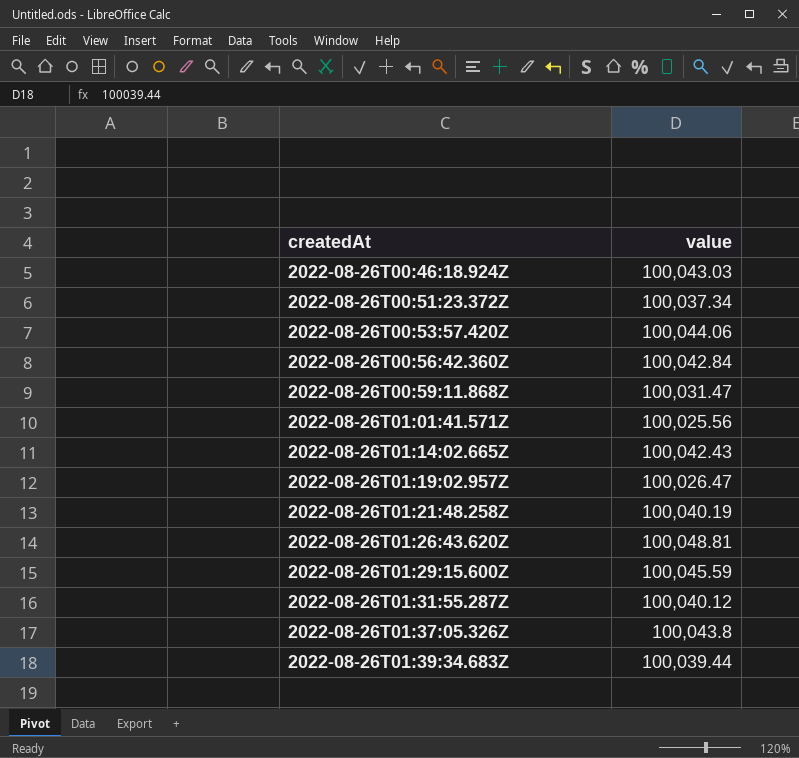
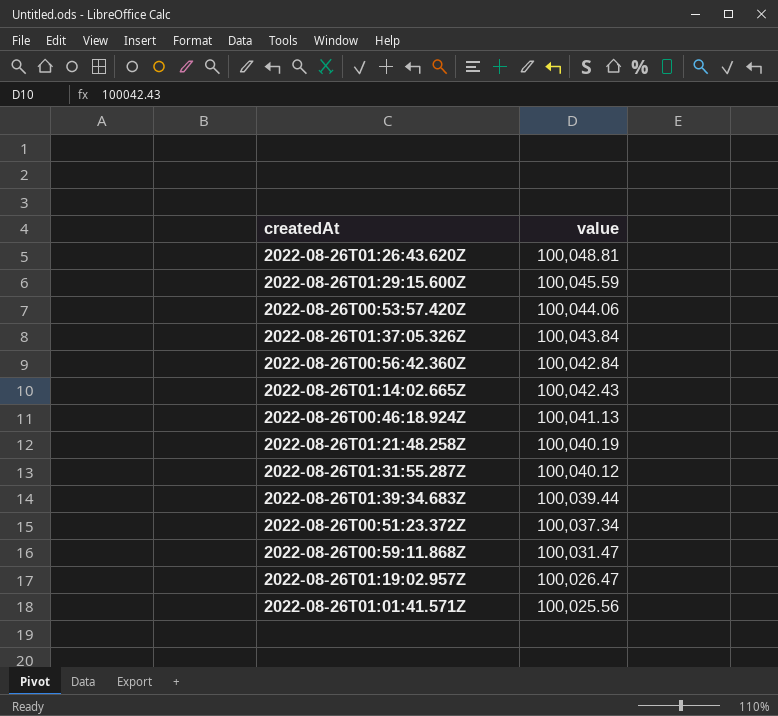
row order: createdAt ascending -> value descending
2022-08-26T01:37:05.326Z | value: 100,043.8 -> 100,043.84
2022-08-26T00:46:18.924Z | value: 100,043.03 -> 100,041.13

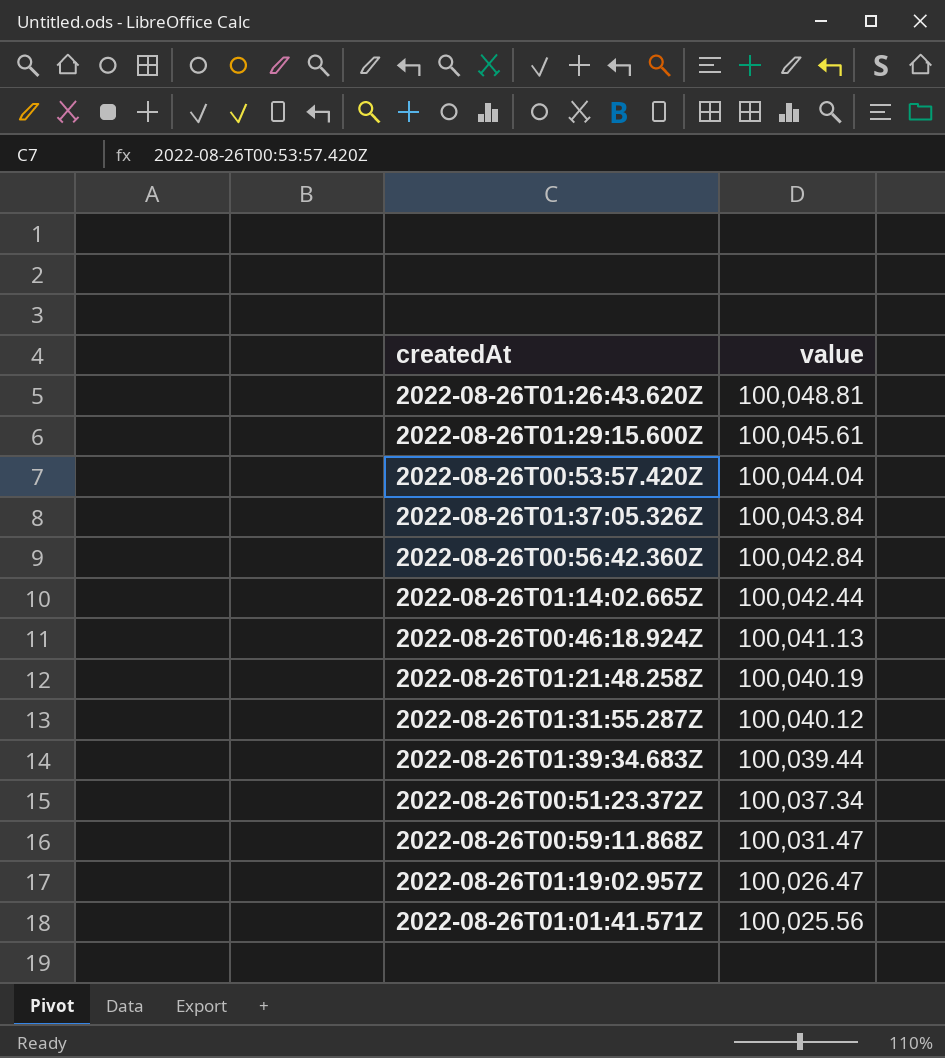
2022-08-26T01:29:15.600Z | value: 100,045.59 -> 100,045.61
2022-08-26T00:53:57.420Z | value: 100,044.06 -> 100,044.04
2022-08-26T01:14:02.665Z | value: 100,042.43 -> 100,042.44

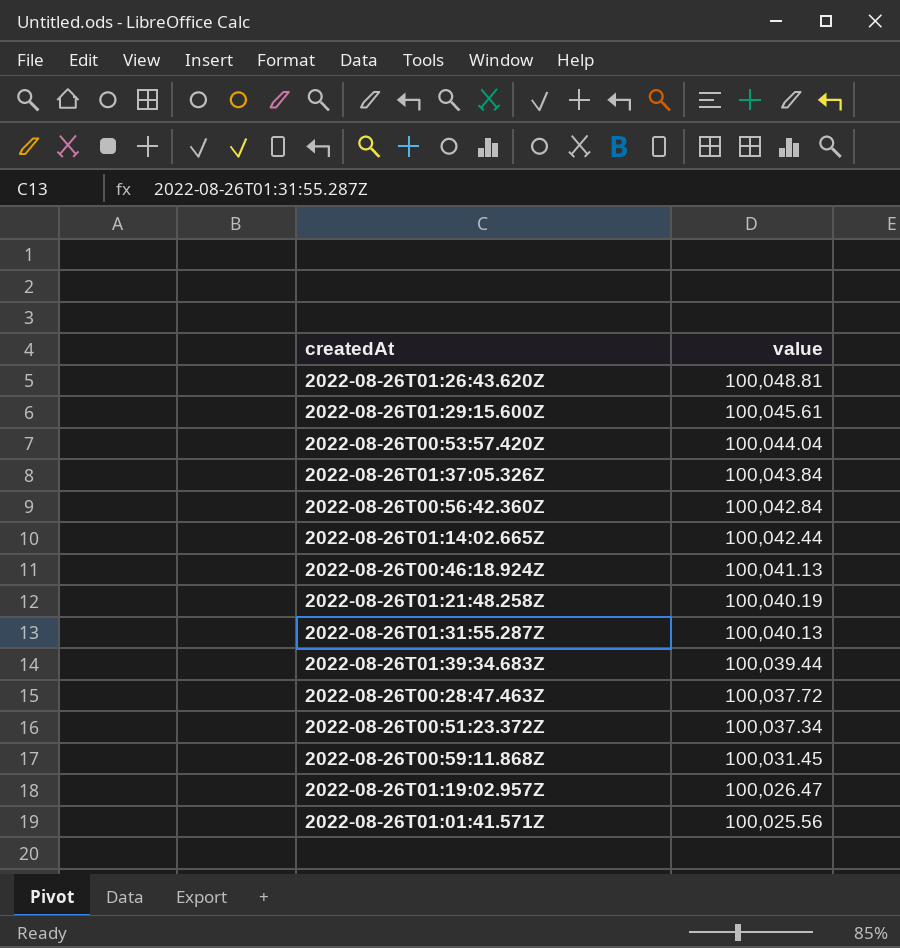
2022-08-26T01:31:55.287Z | value: 100,040.12 -> 100,040.13
row 2022-08-26T00:28:47.463Z: none -> 100,037.72
2022-08-26T00:59:11.868Z | value: 100,031.47 -> 100,031.45

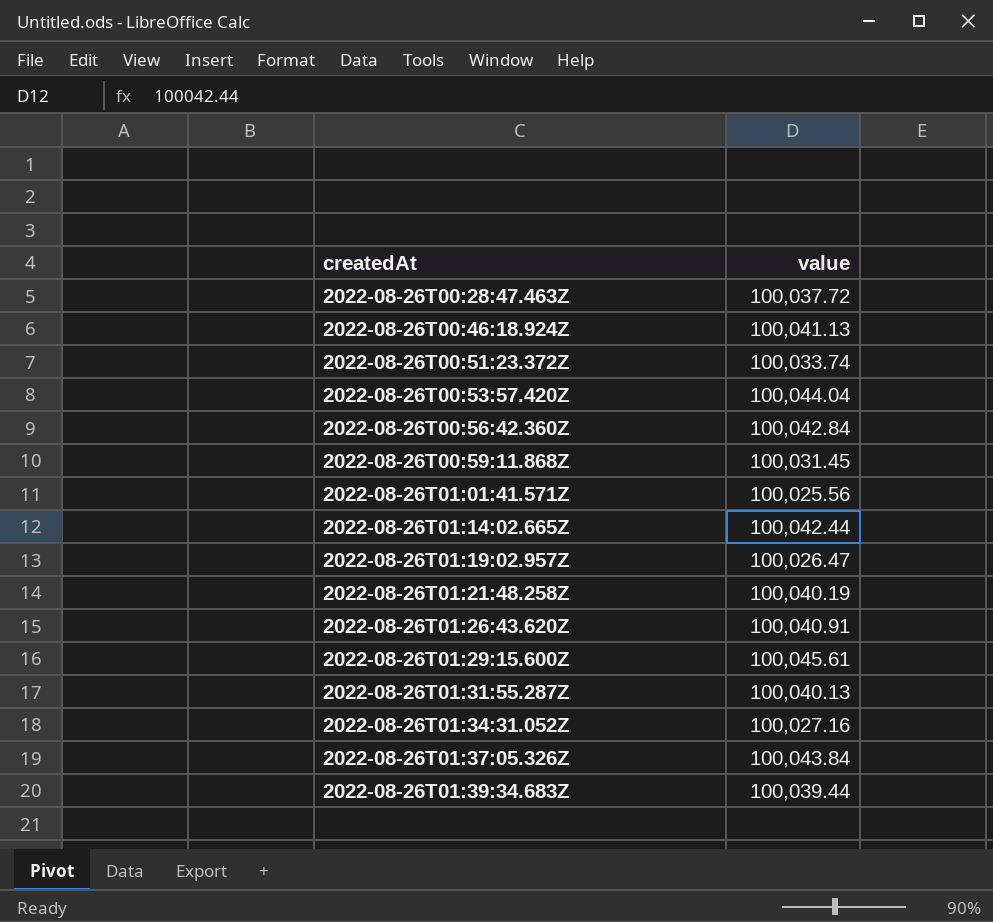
row order: value descending -> createdAt ascending
2022-08-26T00:51:23.372Z | value: 100,037.34 -> 100,033.74
2022-08-26T01:26:43.620Z | value: 100,048.81 -> 100,040.91
row 2022-08-26T01:34:31.052Z: none -> 100,027.16

